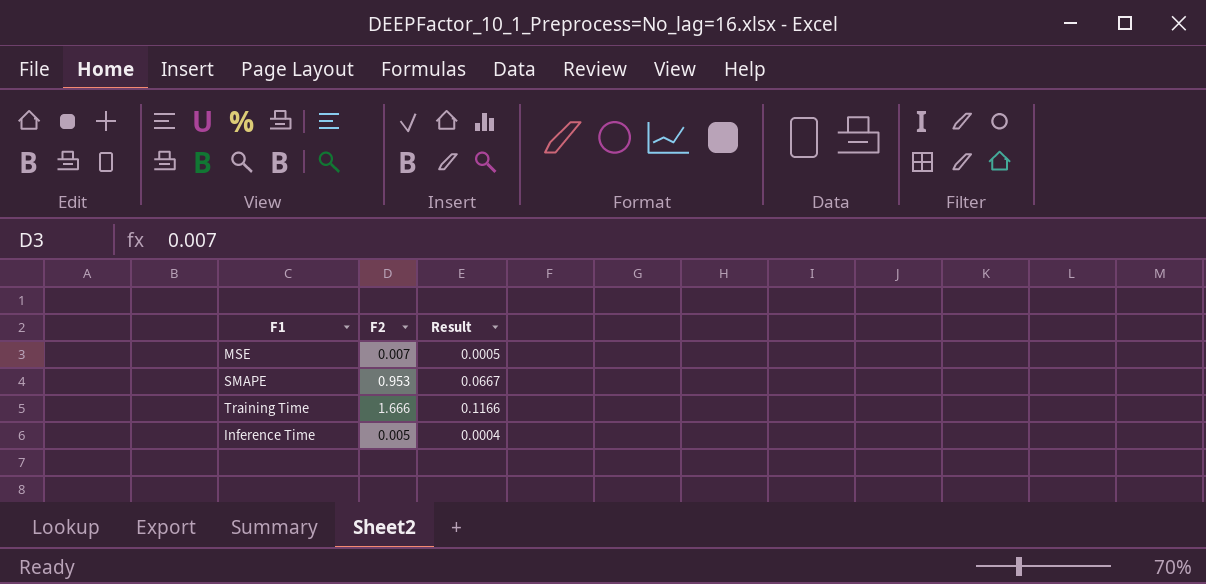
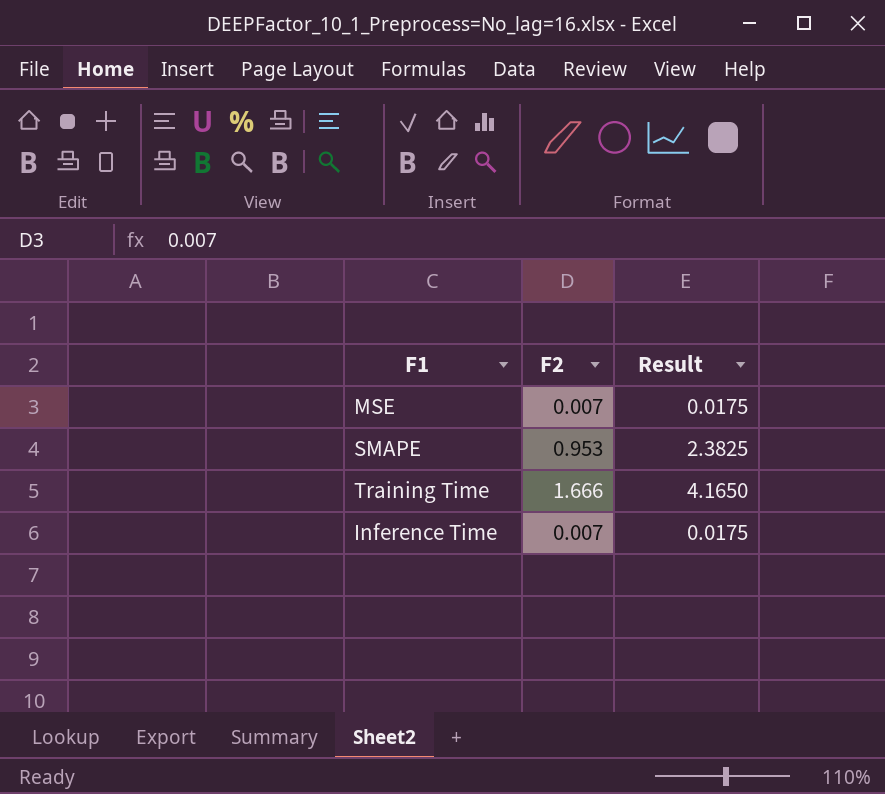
column Result | formula: [F2] * 0.07 -> [F2] * 2.5
Inference Time | F2: 0.005 -> 0.007

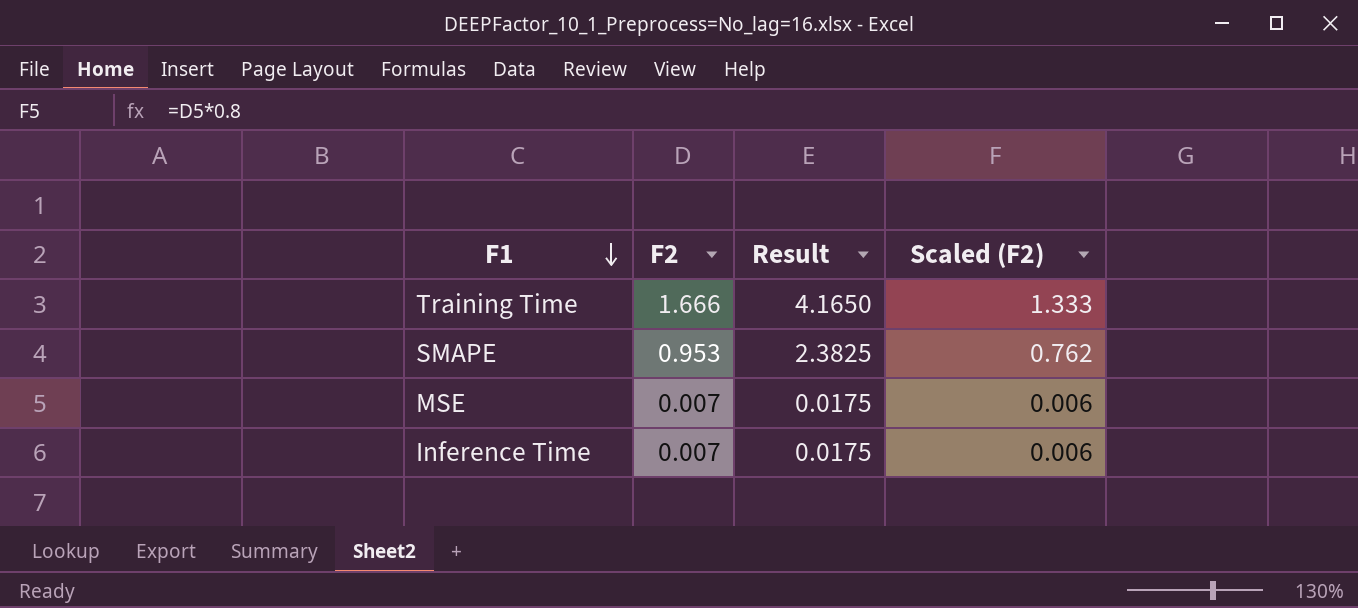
row order: none -> F1 descending
column Scaled (F2) | formula: none -> [F2] * 0.8

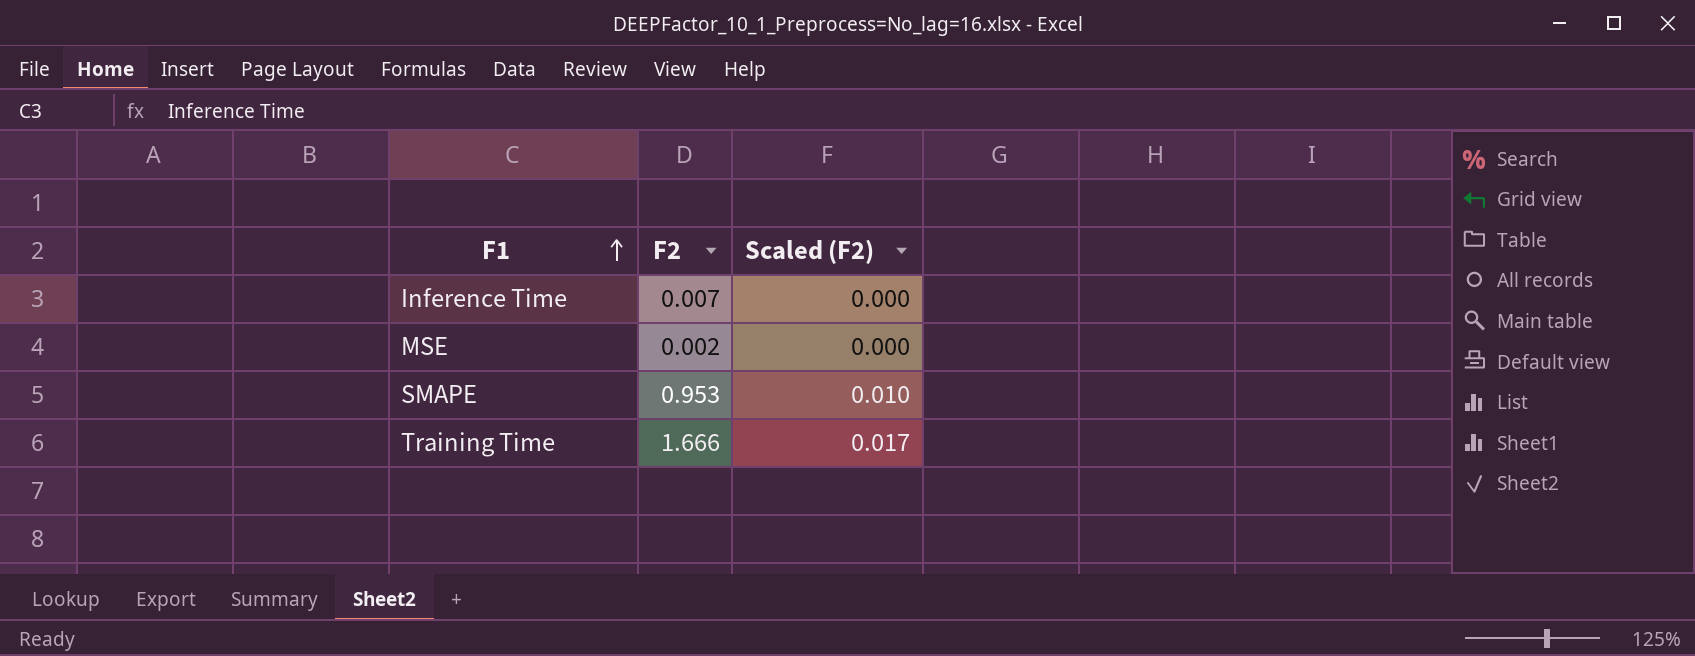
row order: F1 descending -> F1 ascending
column Result | formula: [F2] * 2.5 -> none
column Scaled (F2) | formula: [F2] * 0.8 -> [F2] * 0.01
MSE | F2: 0.007 -> 0.002

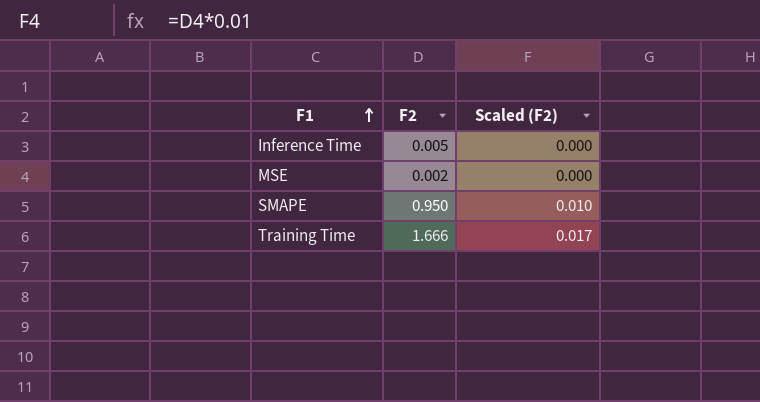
Inference Time | F2: 0.007 -> 0.005
SMAPE | F2: 0.953 -> 0.950

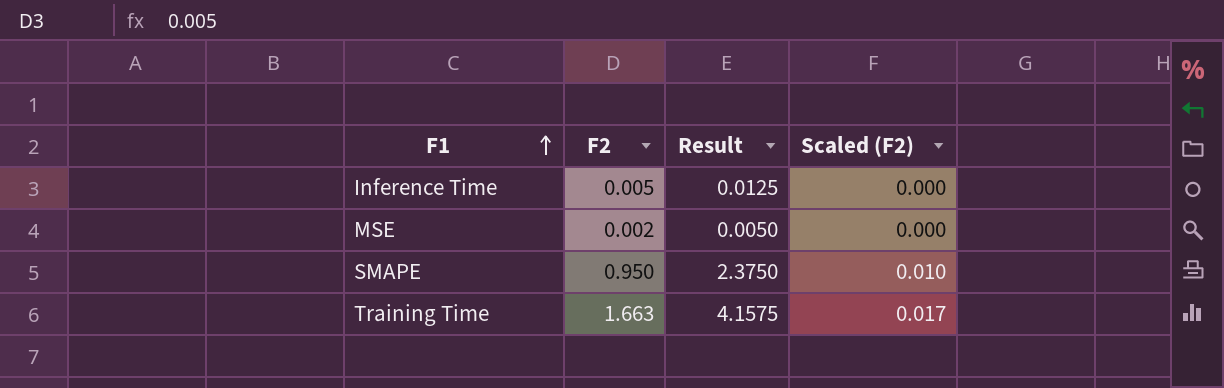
column Result | formula: none -> [F2] * 2.5
Training Time | F2: 1.666 -> 1.663

